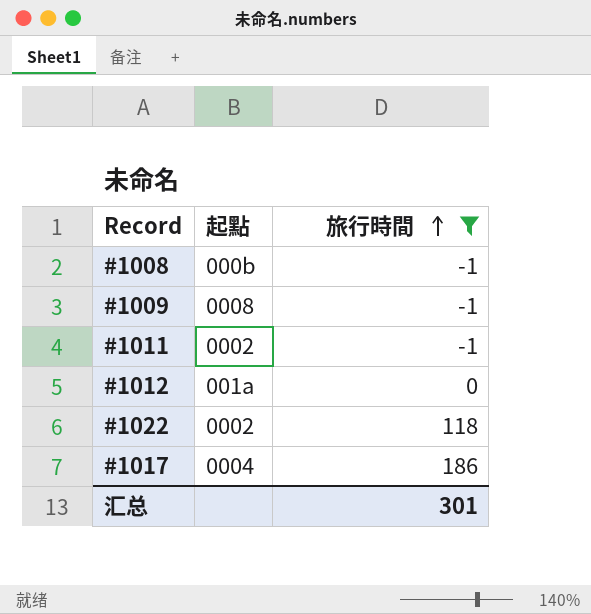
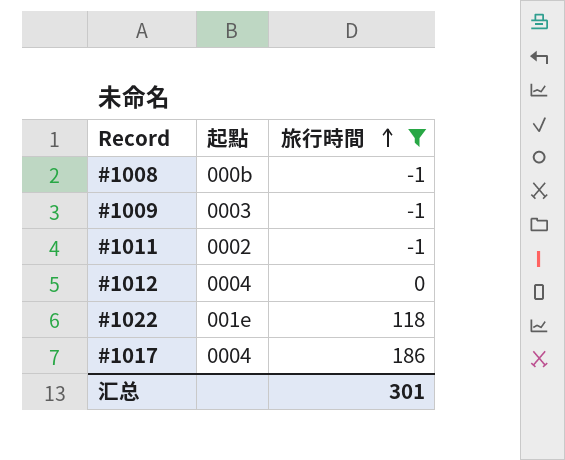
#1009 | 起點: 0008 -> 0003
#1012 | 起點: 001a -> 0004
#1022 | 起點: 0002 -> 001e

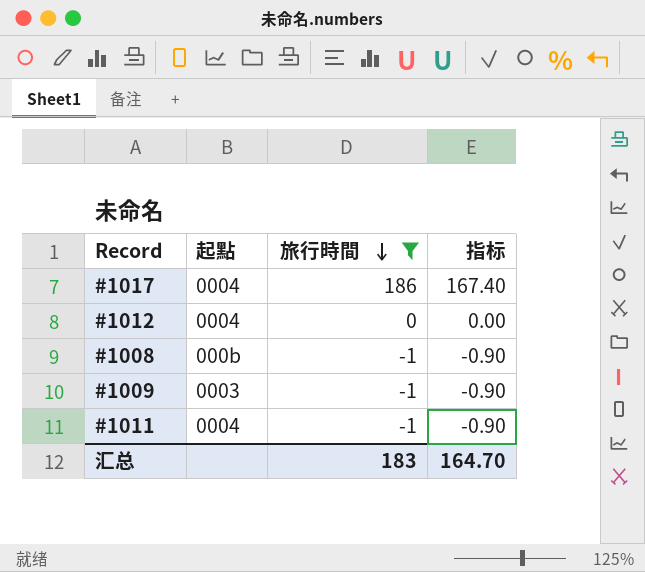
row order: 旅行時間 ascending -> 旅行時間 descending
column 指标 | formula: none -> [旅行時間] * 0.9
row #1022: 001e | 118 -> none
#1011 | 起點: 0002 -> 0004
汇总 | 旅行時間: 301 -> 183

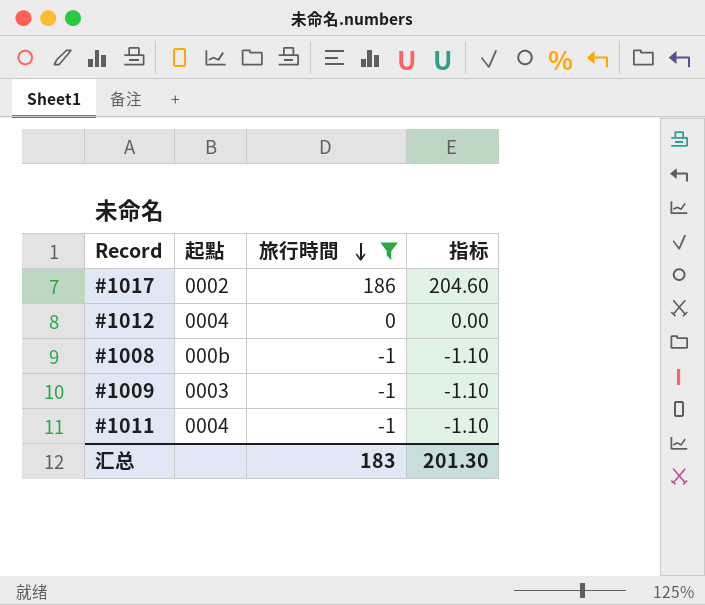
column 指标 | formula: [旅行時間] * 0.9 -> [旅行時間] * 1.1
#1017 | 起點: 0004 -> 0002
汇总 | 指标: 164.70 -> 201.30

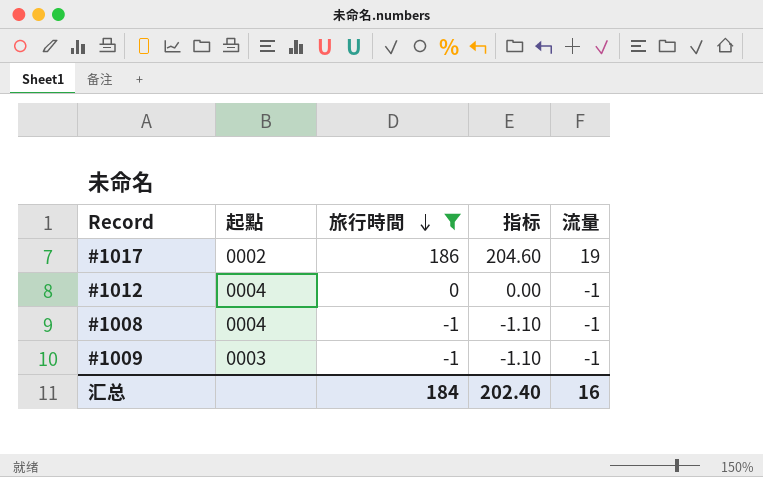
column 流量 | position: none -> 5
row #1011: 0004 | -1 | -1.10 -> none
#1008 | 起點: 000b -> 0004
汇总 | 旅行時間: 183 -> 184
汇总 | 指标: 201.30 -> 202.40

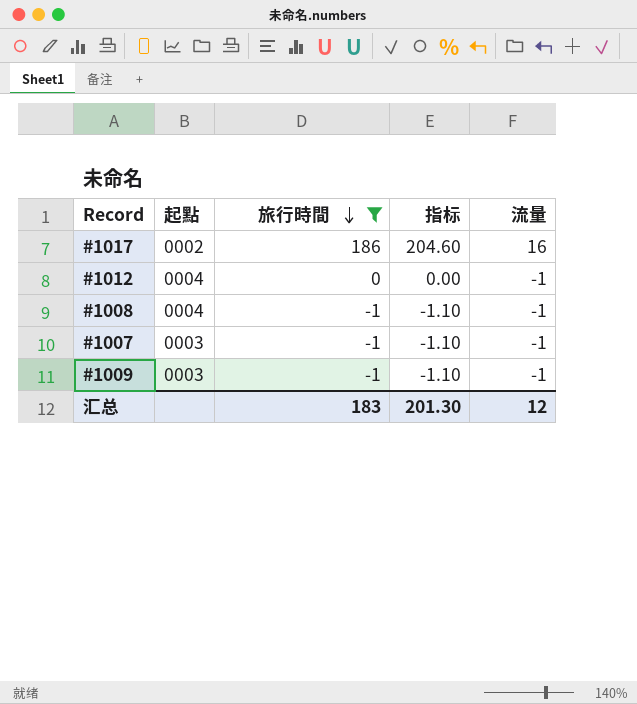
#1017 | 流量: 19 -> 16
row #1007: none -> 0003 | -1 | -1.10 | -1
汇总 | 旅行時間: 184 -> 183
汇总 | 指标: 202.40 -> 201.30
汇总 | 流量: 16 -> 12

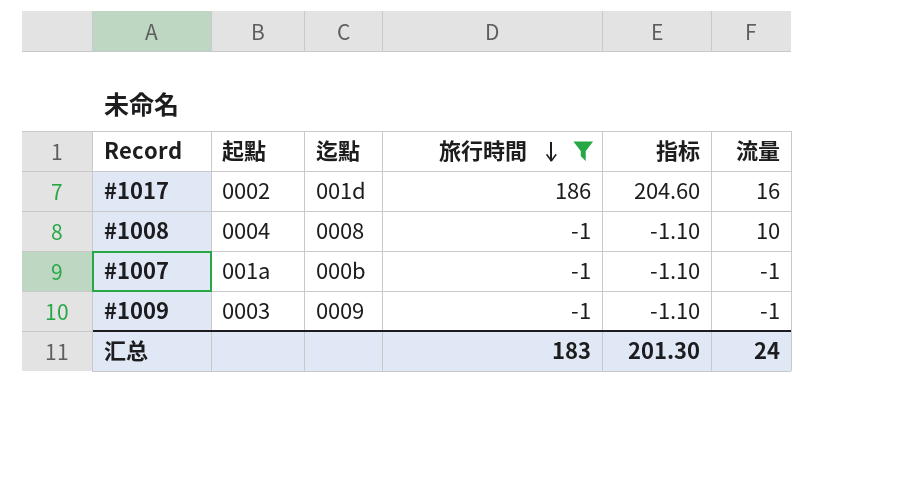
column 迄點 | position: none -> 3
row #1012: 0004 | 0 | 0.00 | -1 -> none
#1008 | 流量: -1 -> 10
#1007 | 起點: 0003 -> 001a
汇总 | 流量: 12 -> 24

